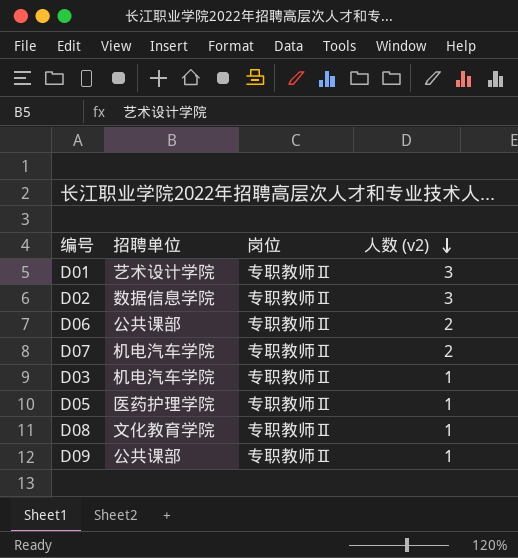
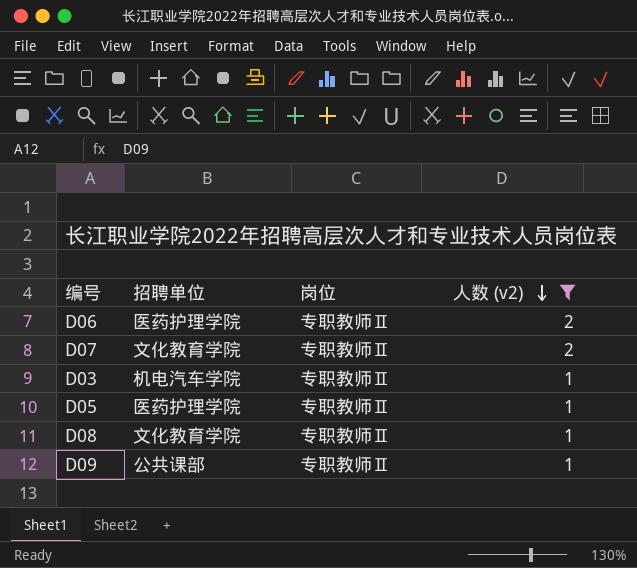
filter: none -> 人数 (v2) != 3
D06 | 招聘单位: 公共课部 -> 医药护理学院
D07 | 招聘单位: 机电汽车学院 -> 文化教育学院

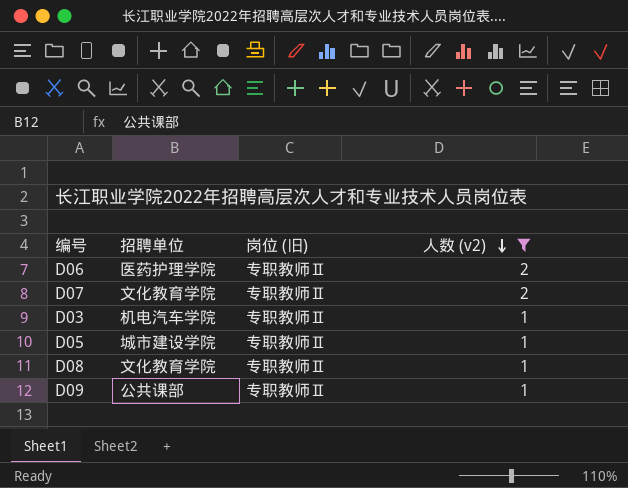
column name: 岗位 -> 岗位 (旧)
D05 | 招聘单位: 医药护理学院 -> 城市建设学院

